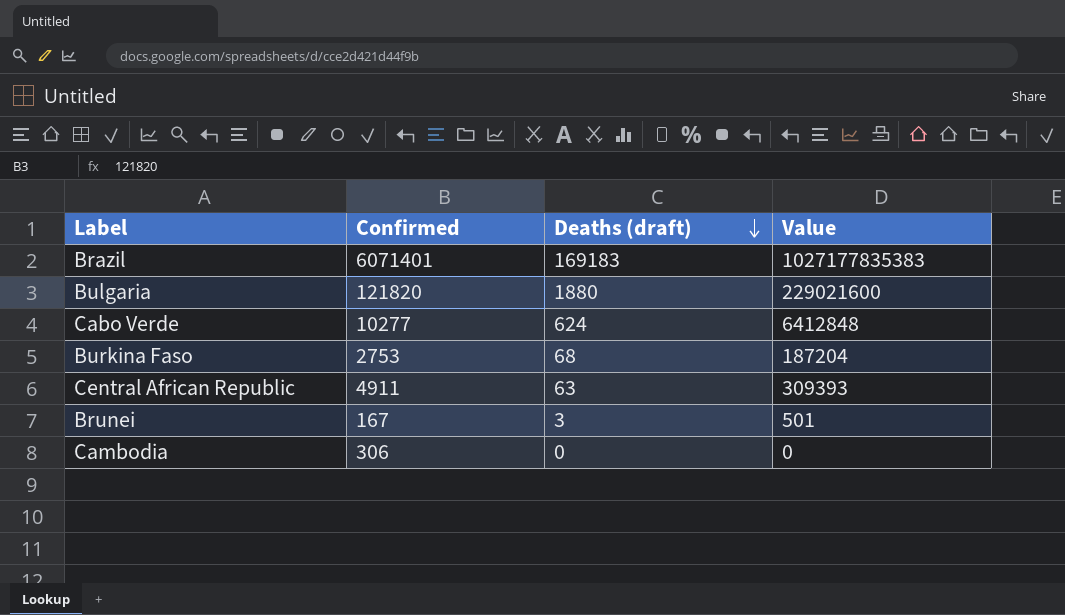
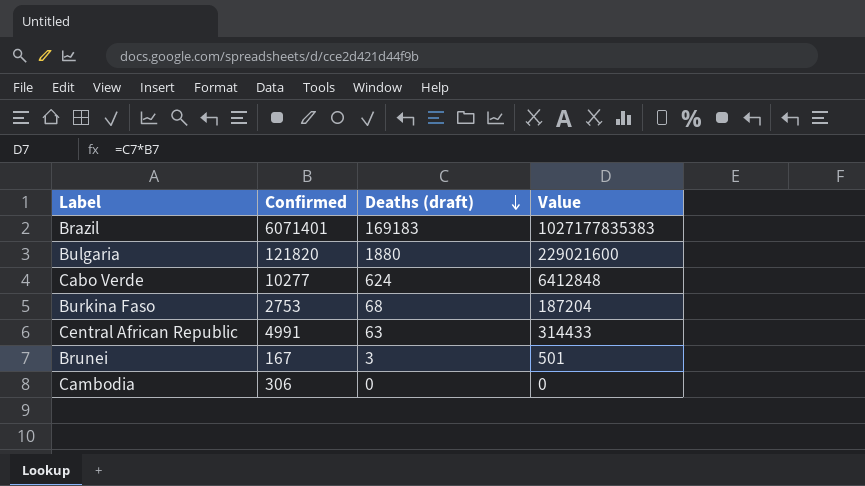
Central African Republic | Confirmed: 4911 -> 4991
Central African Republic | Value: 309393 -> 314433

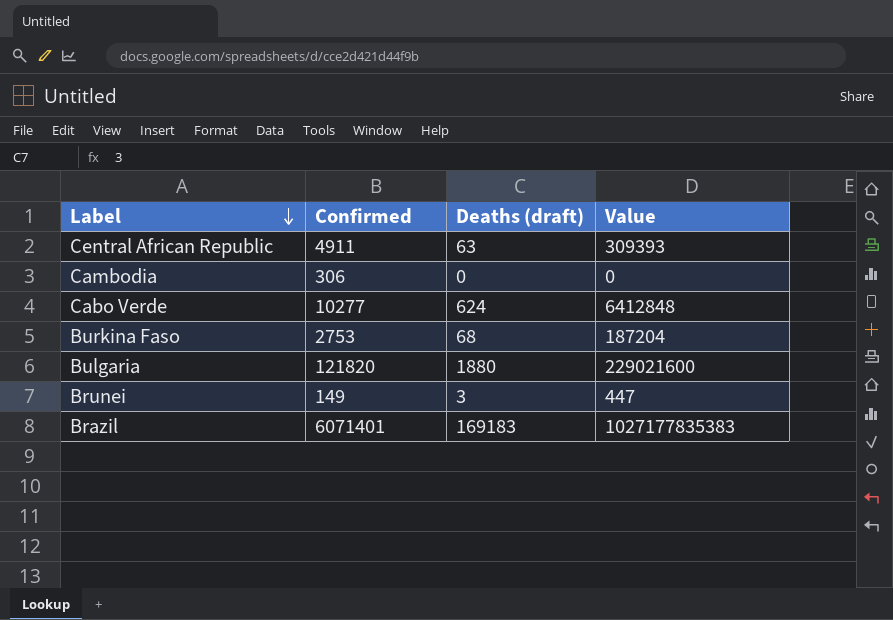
row order: Deaths (draft) descending -> Label descending
Central African Republic | Confirmed: 4991 -> 4911
Central African Republic | Value: 314433 -> 309393
Brunei | Confirmed: 167 -> 149
Brunei | Value: 501 -> 447

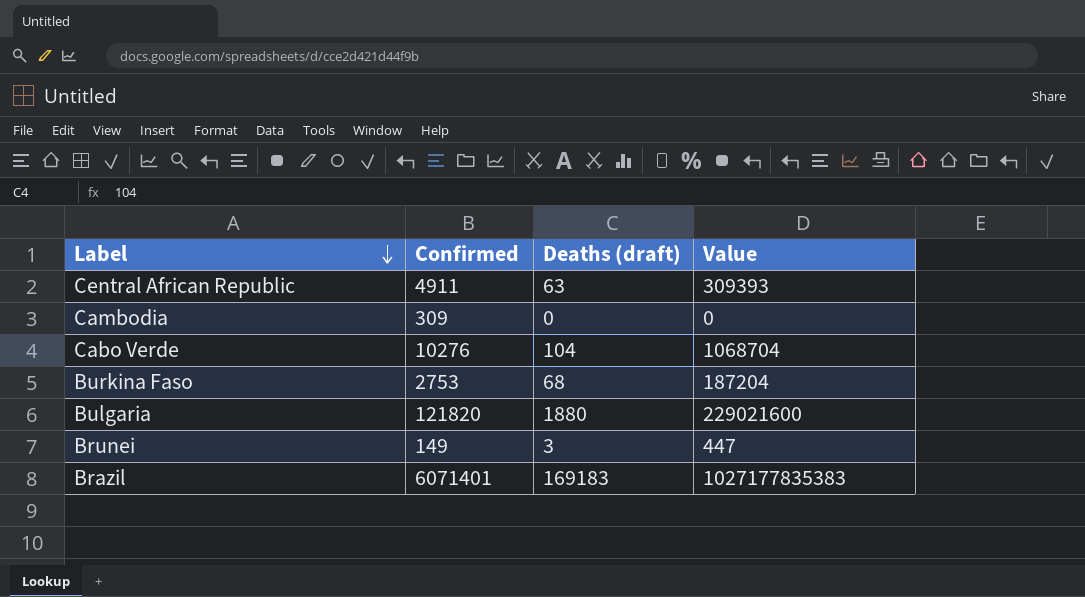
Cambodia | Confirmed: 306 -> 309
Cabo Verde | Confirmed: 10277 -> 10276
Cabo Verde | Deaths (draft): 624 -> 104
Cabo Verde | Value: 6412848 -> 1068704

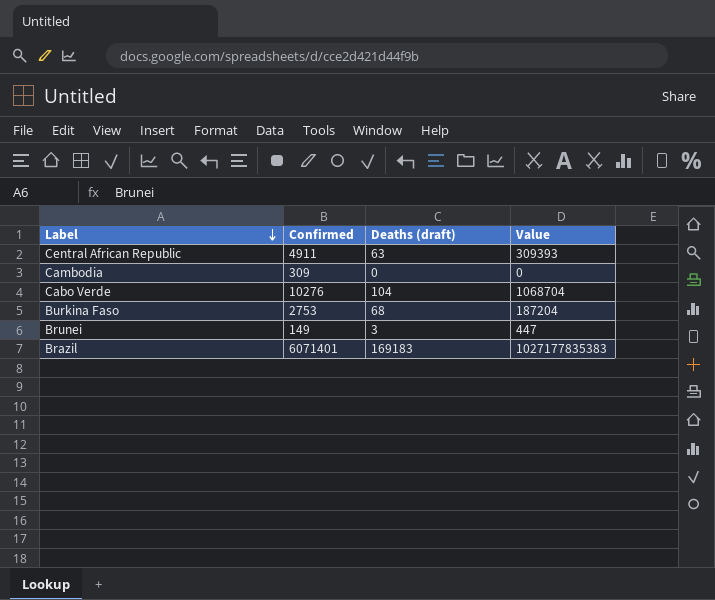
row Bulgaria: 121820 | 1880 | 229021600 -> none

